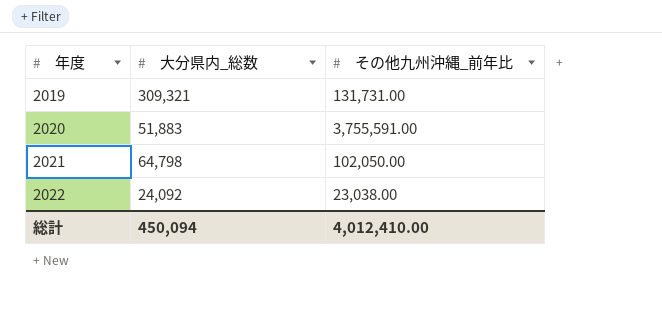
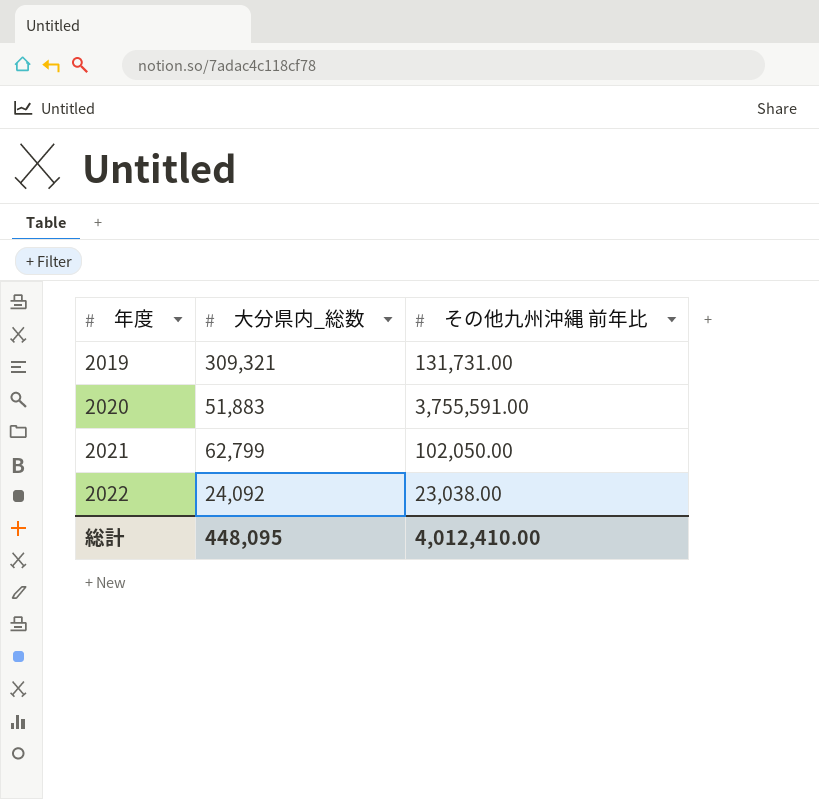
column name: その他九州沖縄_前年比 -> その他九州沖縄 前年比
2021 | 大分県内_総数: 64,798 -> 62,799
総計 | 大分県内_総数: 450,094 -> 448,095

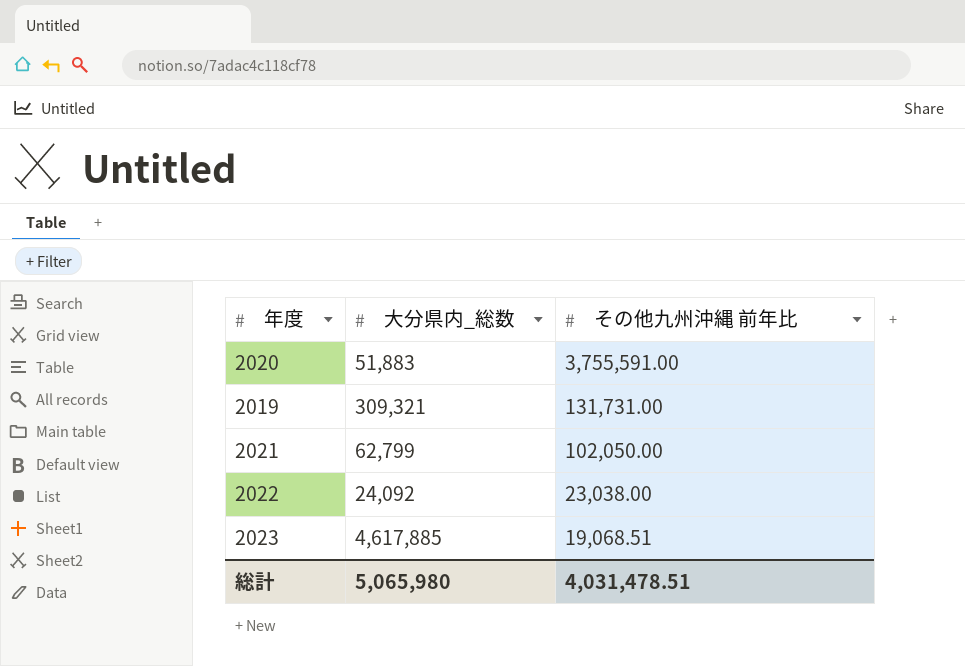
row order: 年度 ascending -> その他九州沖縄 前年比 descending
row 2023: none -> 4,617,885 | 19,068.51
総計 | 大分県内_総数: 448,095 -> 5,065,980
総計 | その他九州沖縄 前年比: 4,012,410.00 -> 4,031,478.51

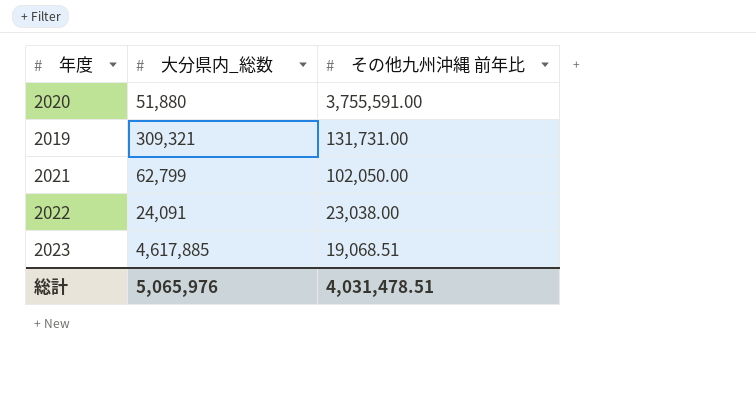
2020 | 大分県内_総数: 51,883 -> 51,880
2022 | 大分県内_総数: 24,092 -> 24,091
総計 | 大分県内_総数: 5,065,980 -> 5,065,976

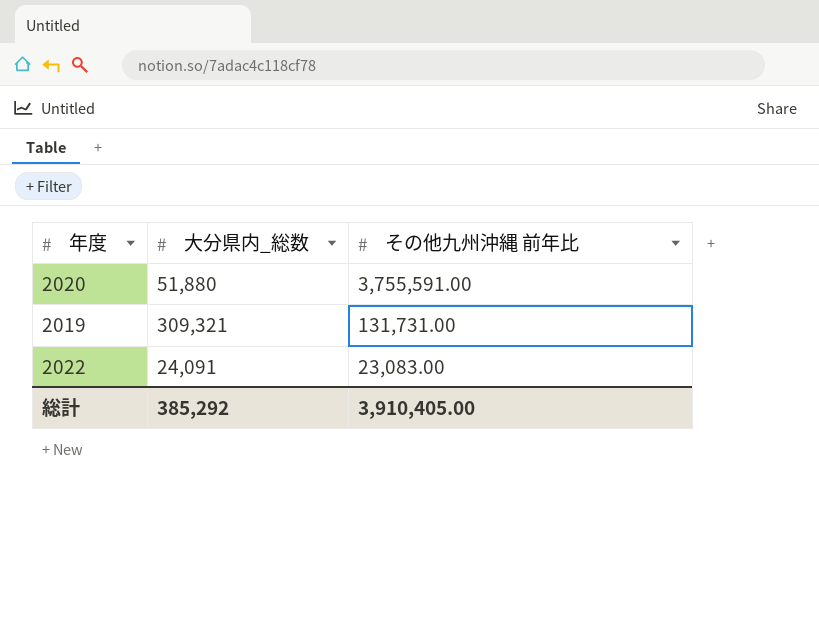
row 2021: 62,799 | 102,050.00 -> none
row 2023: 4,617,885 | 19,068.51 -> none
2022 | その他九州沖縄 前年比: 23,038.00 -> 23,083.00
総計 | 大分県内_総数: 5,065,976 -> 385,292
総計 | その他九州沖縄 前年比: 4,031,478.51 -> 3,910,405.00

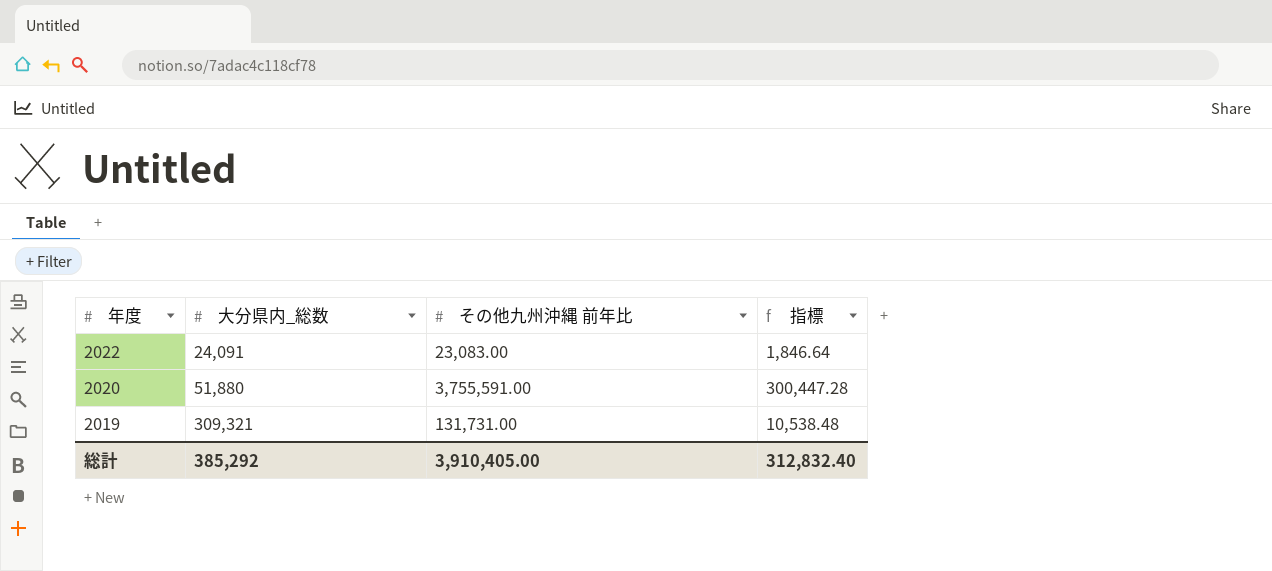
row order: その他九州沖縄 前年比 descending -> 年度 descending
column 指標 | formula: none -> [その他九州沖縄 前年比] * 0.08

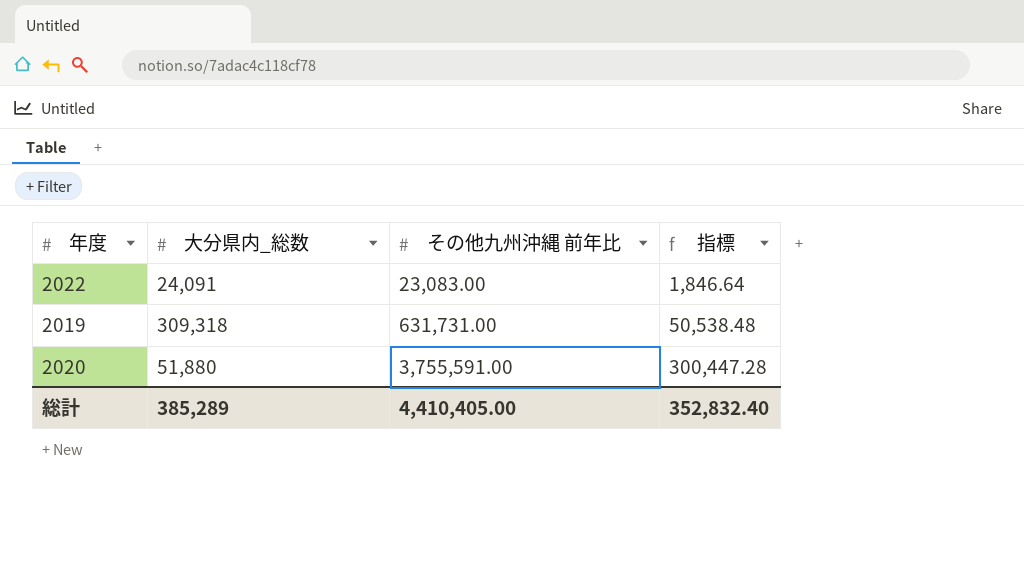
row order: 年度 descending -> その他九州沖縄 前年比 ascending
2019 | 大分県内_総数: 309,321 -> 309,318
2019 | その他九州沖縄 前年比: 131,731.00 -> 631,731.00
2019 | 指標: 10,538.48 -> 50,538.48
総計 | 大分県内_総数: 385,292 -> 385,289
総計 | その他九州沖縄 前年比: 3,910,405.00 -> 4,410,405.00
総計 | 指標: 312,832.40 -> 352,832.40

